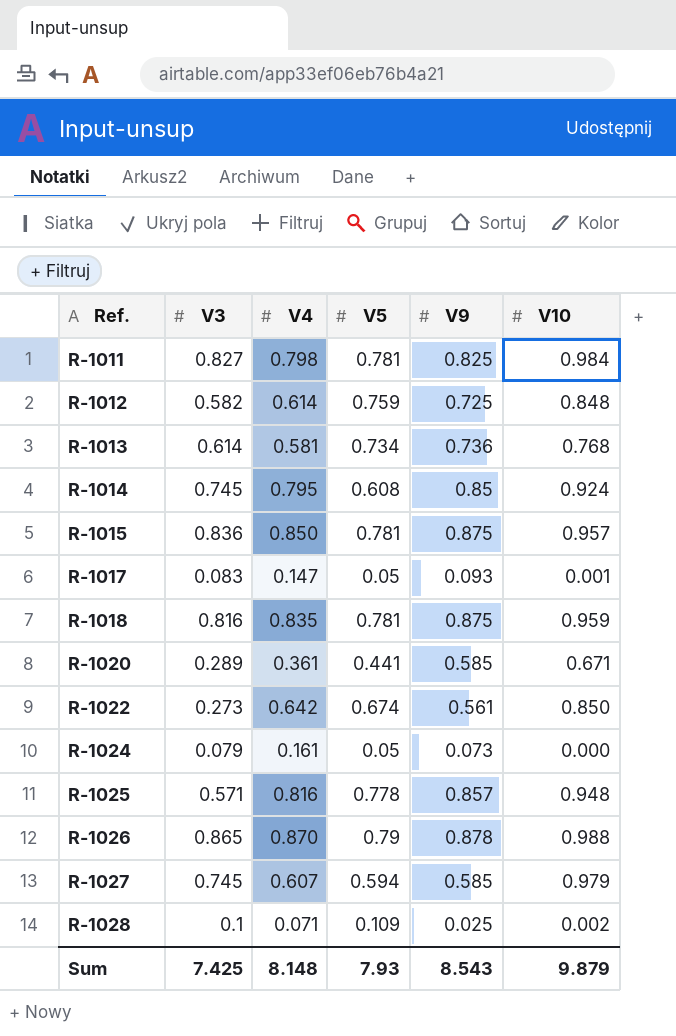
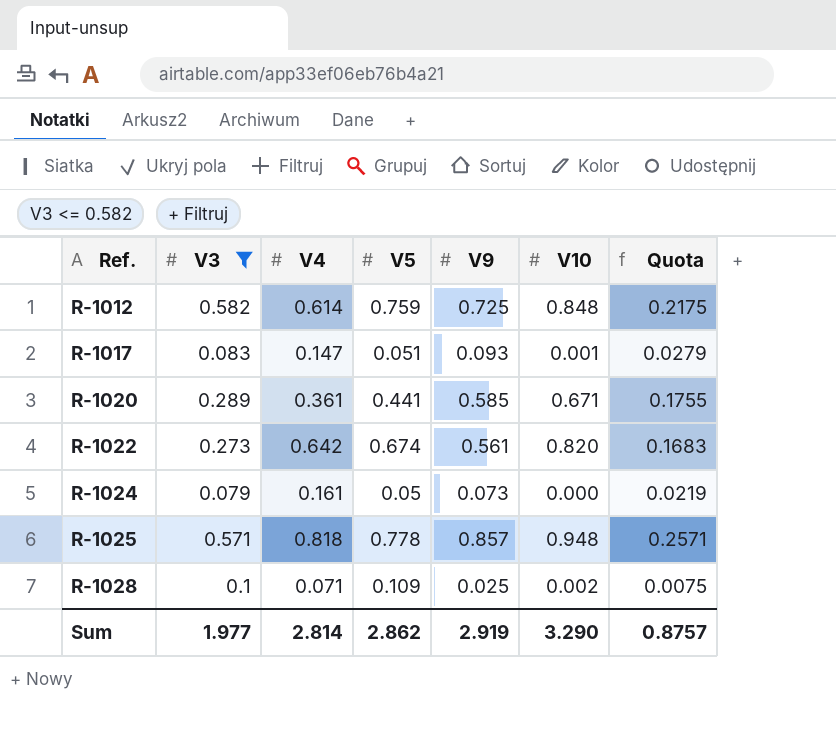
filter: none -> V3 <= 0.582
column Quota | formula: none -> [V9] * 0.3
R-1017 | V5: 0.05 -> 0.051
R-1022 | V10: 0.850 -> 0.820
R-1025 | V4: 0.816 -> 0.818
Sum | V3: 7.425 -> 1.977
Sum | V4: 8.148 -> 2.814
Sum | V5: 7.93 -> 2.862
Sum | V9: 8.543 -> 2.919
Sum | V10: 9.879 -> 3.290

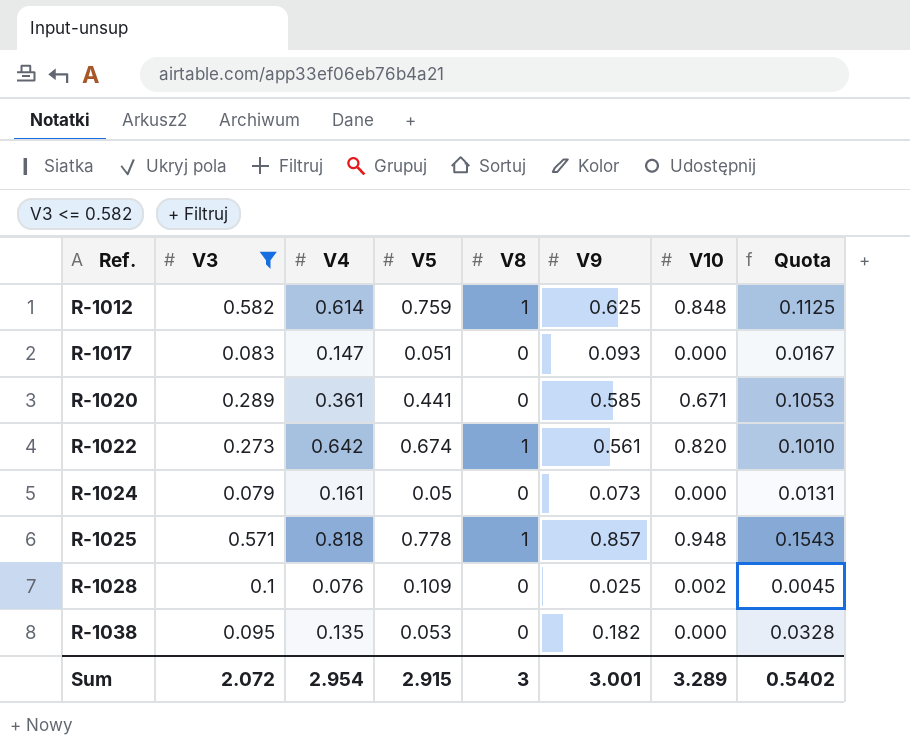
column V8 | position: none -> 5
column Quota | formula: [V9] * 0.3 -> [V9] * 0.18
R-1012 | V9: 0.725 -> 0.625
R-1017 | V10: 0.001 -> 0.000
R-1028 | V4: 0.071 -> 0.076
row R-1038: none -> 0.095 | 0.135 | 0.053 | 0 | 0.182 | 0.000 | 0.0328
Sum | V3: 1.977 -> 2.072
Sum | V4: 2.814 -> 2.954
Sum | V5: 2.862 -> 2.915
Sum | V9: 2.919 -> 3.001
Sum | V10: 3.290 -> 3.289
Sum | Quota: 0.8757 -> 0.5402

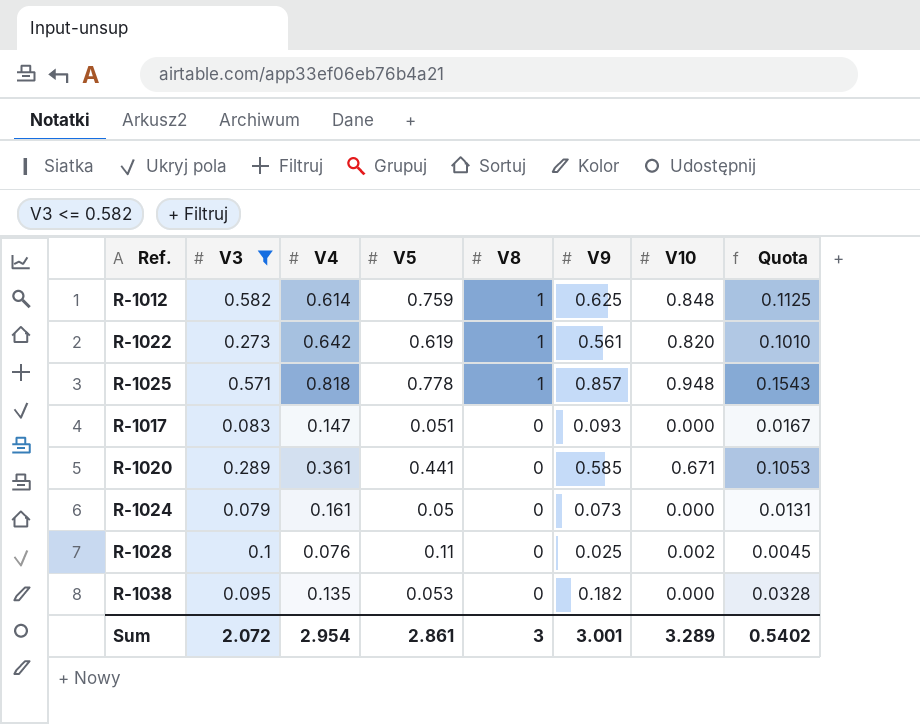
row order: Ref. ascending -> V8 descending
R-1022 | V5: 0.674 -> 0.619
R-1028 | V5: 0.109 -> 0.11
Sum | V5: 2.915 -> 2.861

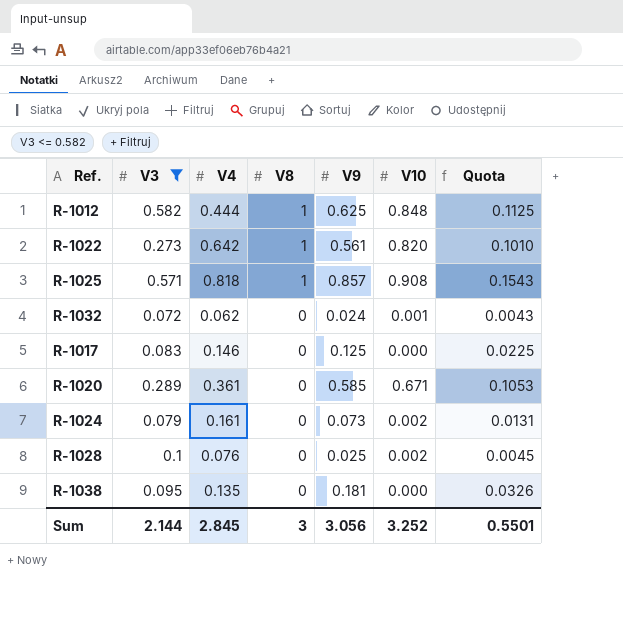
column V5 | position: 4 -> none
R-1012 | V4: 0.614 -> 0.444
R-1025 | V10: 0.948 -> 0.908
row R-1032: none -> 0.072 | 0.062 | 0 | 0.024 | 0.001 | 0.0043
R-1017 | V4: 0.147 -> 0.146
R-1017 | V9: 0.093 -> 0.125
R-1017 | Quota: 0.0167 -> 0.0225
R-1024 | V10: 0.000 -> 0.002
R-1038 | V9: 0.182 -> 0.181
R-1038 | Quota: 0.0328 -> 0.0326
Sum | V3: 2.072 -> 2.144
Sum | V4: 2.954 -> 2.845
Sum | V9: 3.001 -> 3.056
Sum | V10: 3.289 -> 3.252
Sum | Quota: 0.5402 -> 0.5501

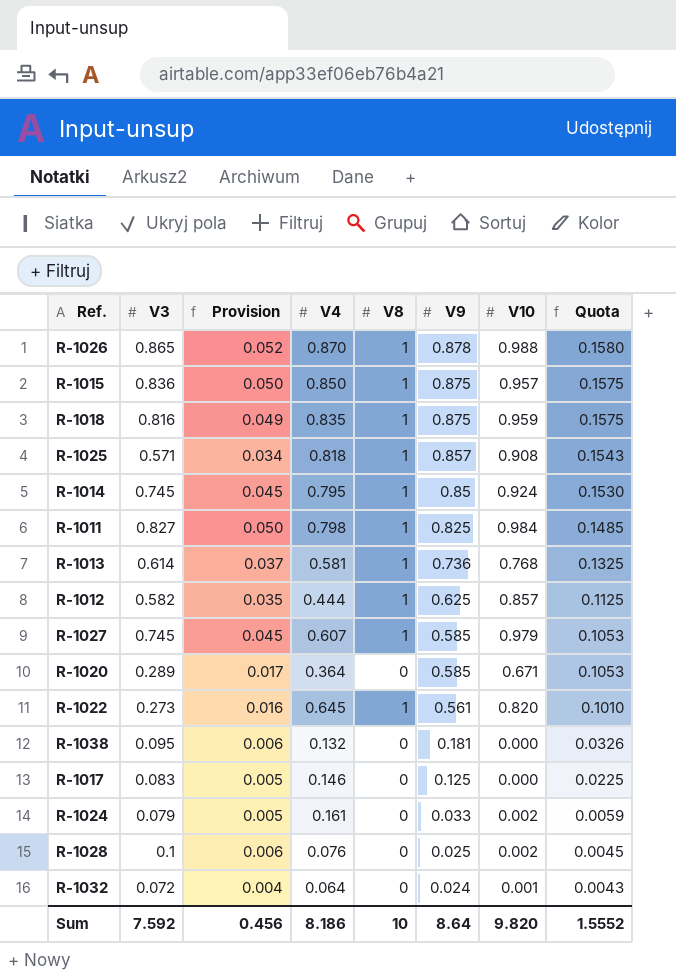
filter: V3 <= 0.582 -> none
row order: V8 descending -> V9 descending
column Provision | formula: none -> [V3] * 0.06
R-1012 | V10: 0.848 -> 0.857
R-1020 | V4: 0.361 -> 0.364
R-1022 | V4: 0.642 -> 0.645
R-1038 | V4: 0.135 -> 0.132
R-1024 | V9: 0.073 -> 0.033
R-1024 | Quota: 0.0131 -> 0.0059
R-1032 | V4: 0.062 -> 0.064
Sum | V3: 2.144 -> 7.592
Sum | V4: 2.845 -> 8.186
Sum | V8: 3 -> 10
Sum | V9: 3.056 -> 8.64
Sum | V10: 3.252 -> 9.820
Sum | Quota: 0.5501 -> 1.5552

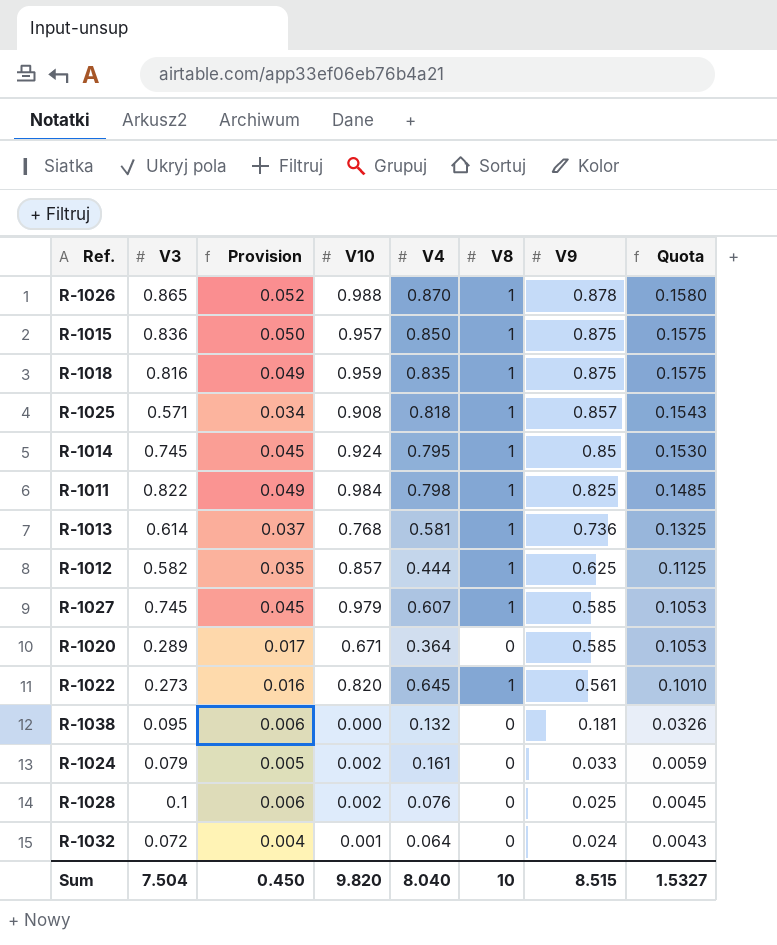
column V10 | position: 7 -> 4
row R-1017: 0.083 | 0.005 | 0.146 | 0 | 0.125 | 0.000 | 0.0225 -> none
R-1011 | V3: 0.827 -> 0.822
R-1011 | Provision: 0.050 -> 0.049
Sum | V3: 7.592 -> 7.504
Sum | Provision: 0.456 -> 0.450
Sum | V4: 8.186 -> 8.040
Sum | V9: 8.64 -> 8.515
Sum | Quota: 1.5552 -> 1.5327

